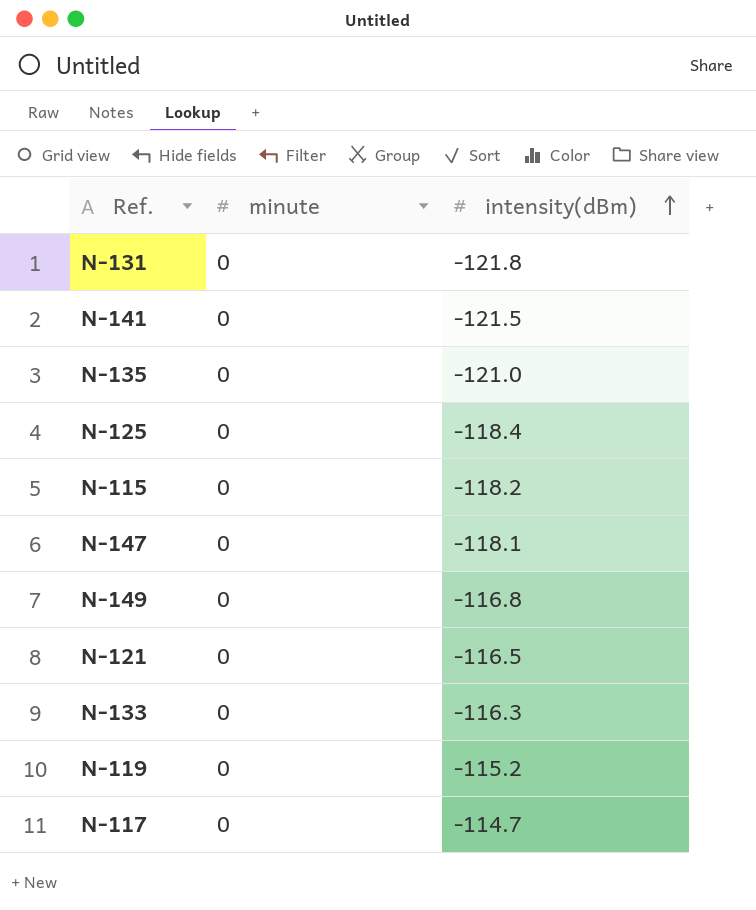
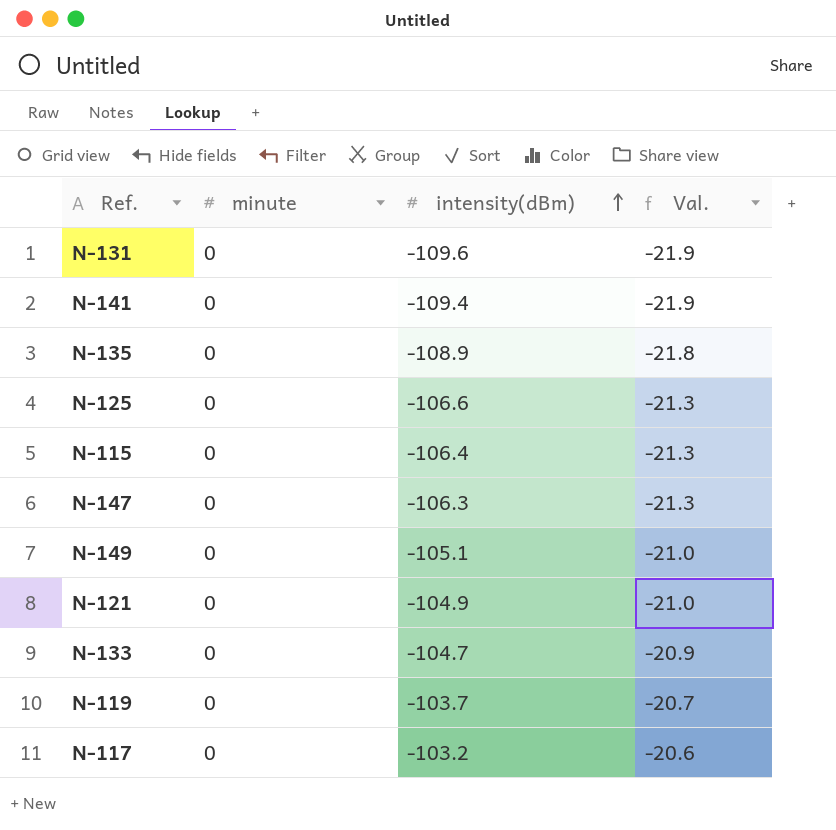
column Val. | formula: none -> [intensity(dBm)] * 0.2
N-131 | intensity(dBm): -121.8 -> -109.6
N-141 | intensity(dBm): -121.5 -> -109.4
N-135 | intensity(dBm): -121.0 -> -108.9
N-125 | intensity(dBm): -118.4 -> -106.6
N-115 | intensity(dBm): -118.2 -> -106.4
N-147 | intensity(dBm): -118.1 -> -106.3
N-149 | intensity(dBm): -116.8 -> -105.1
N-121 | intensity(dBm): -116.5 -> -104.9
N-133 | intensity(dBm): -116.3 -> -104.7
N-119 | intensity(dBm): -115.2 -> -103.7
N-117 | intensity(dBm): -114.7 -> -103.2

